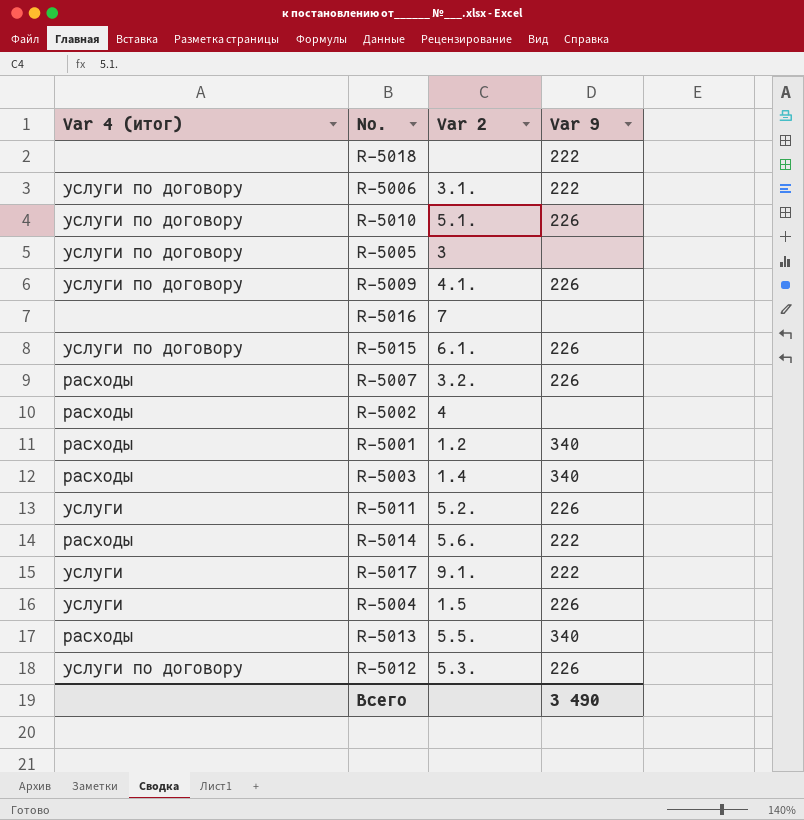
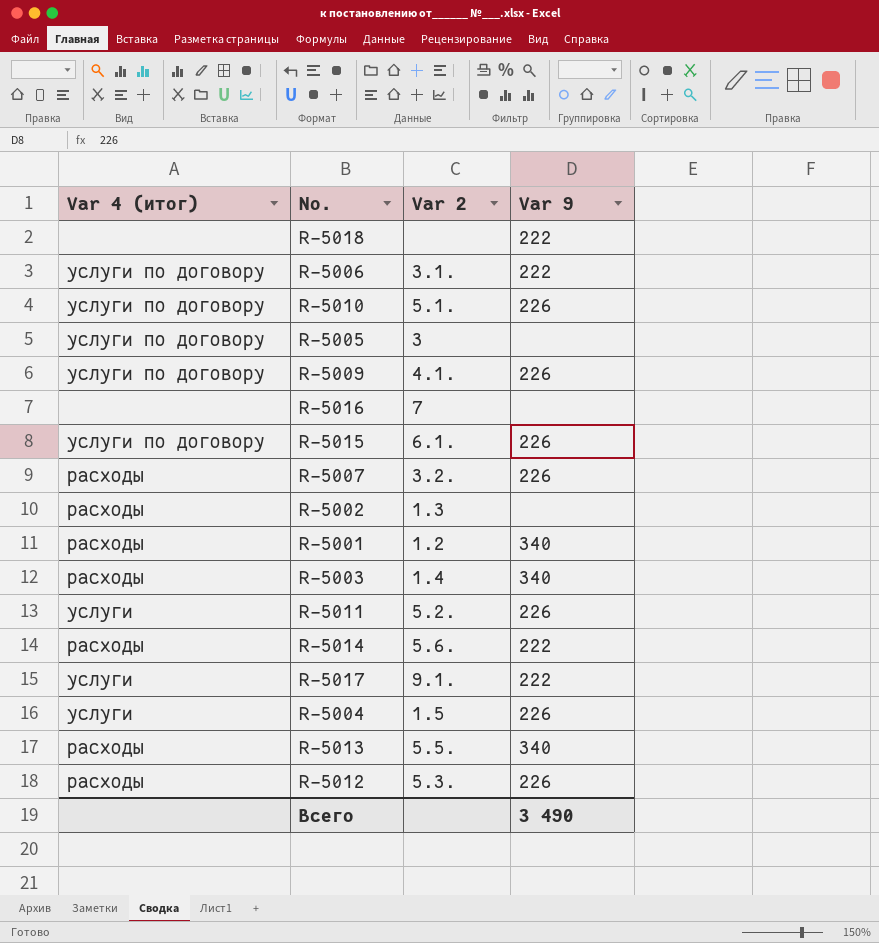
R-5002 | Var 2: 4 -> 1.3
R-5012 | Var 4 (итог): услуги по договору -> расходы

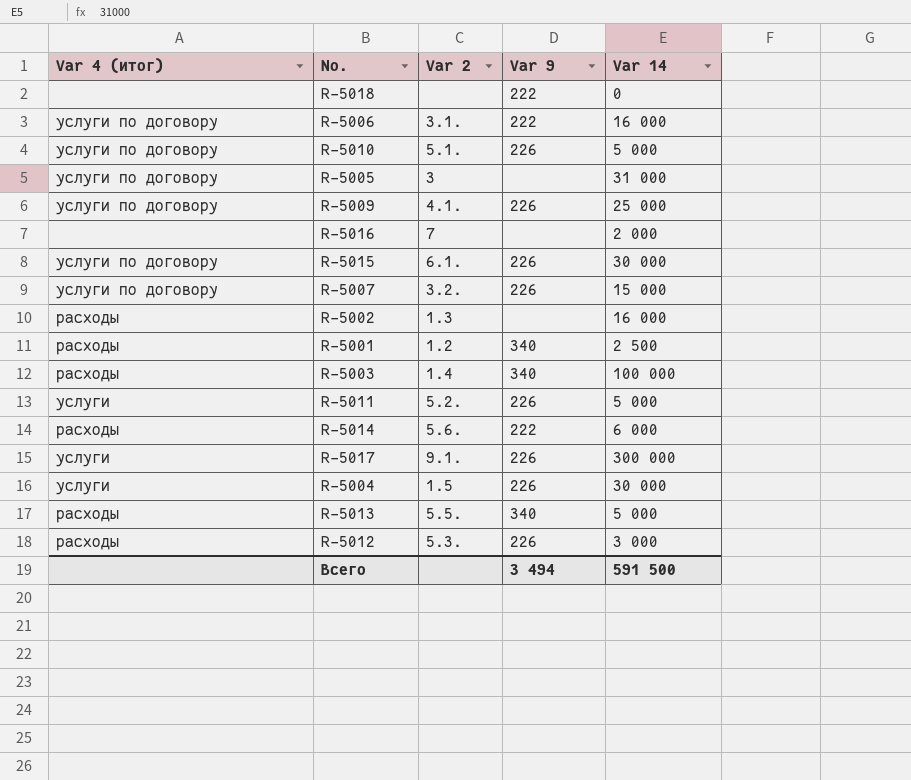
column Var 14 | position: none -> 5
R-5007 | Var 4 (итог): расходы -> услуги по договору
R-5017 | Var 9: 222 -> 226
Всего | Var 9: 3 490 -> 3 494

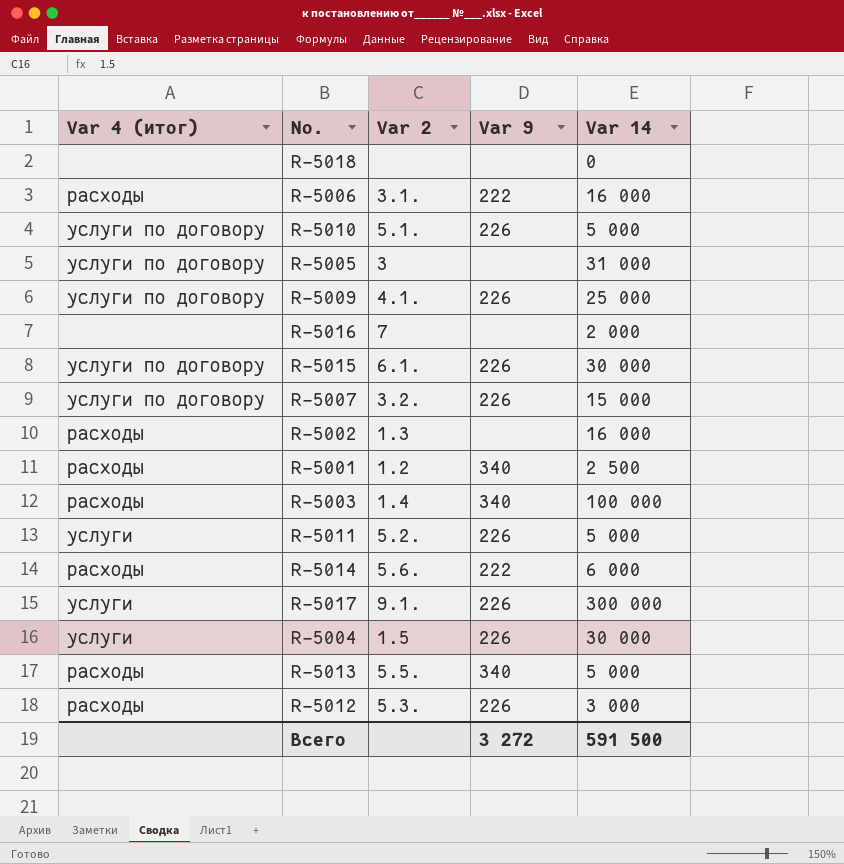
R-5018 | Var 9: 222 -> none
R-5006 | Var 4 (итог): услуги по договору -> расходы
Всего | Var 9: 3 494 -> 3 272

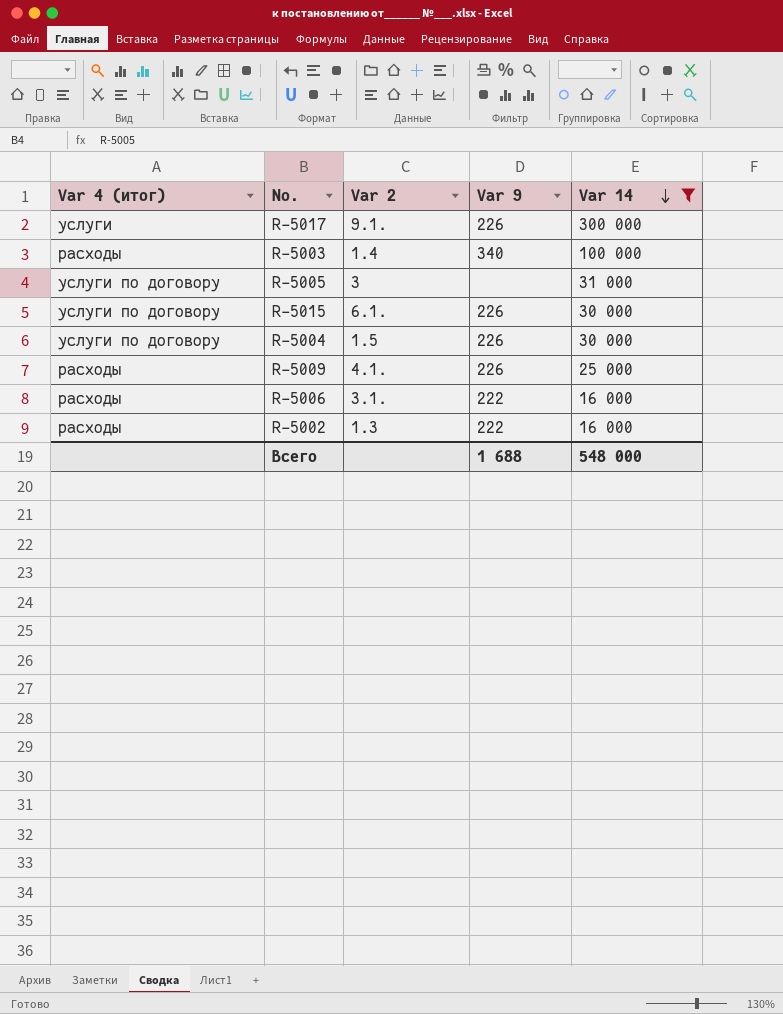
filter: none -> Var 14 >= 16 000
row order: none -> Var 14 descending
R-5004 | Var 4 (итог): услуги -> услуги по договору
R-5009 | Var 4 (итог): услуги по договору -> расходы
R-5002 | Var 9: none -> 222
Всего | Var 9: 3 272 -> 1 688
Всего | Var 14: 591 500 -> 548 000

